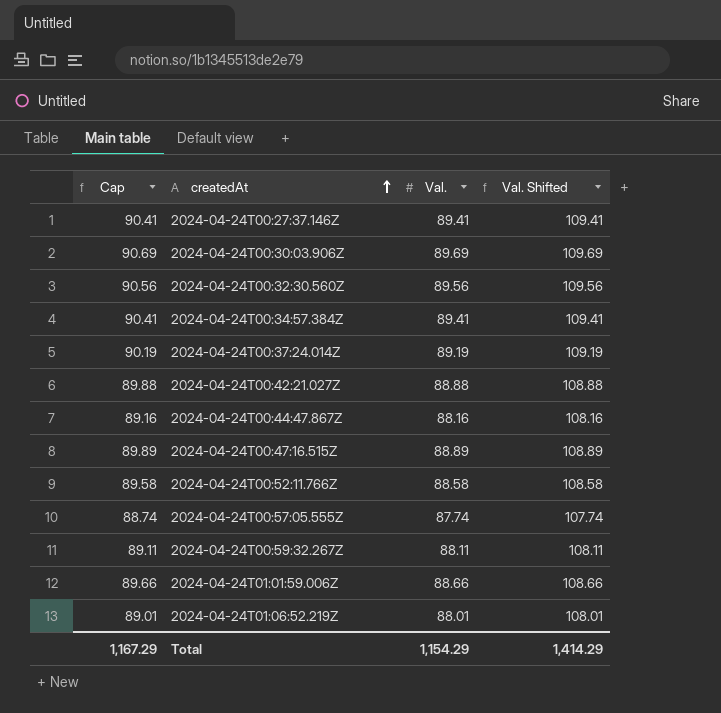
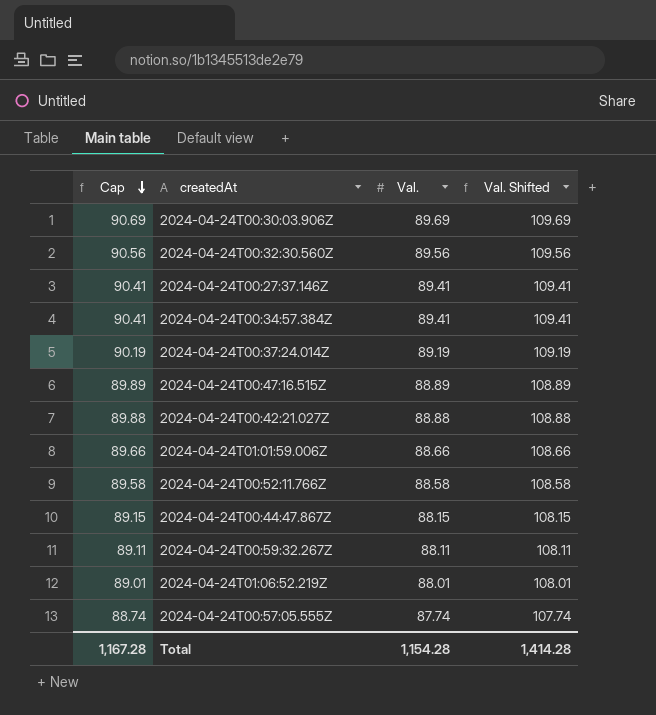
row order: createdAt ascending -> Cap descending
2024-04-24T00:44:47.867Z | Cap: 89.16 -> 89.15
2024-04-24T00:44:47.867Z | Val.: 88.16 -> 88.15
2024-04-24T00:44:47.867Z | Val. Shifted: 108.16 -> 108.15
Total | Cap: 1,167.29 -> 1,167.28
Total | Val.: 1,154.29 -> 1,154.28
Total | Val. Shifted: 1,414.29 -> 1,414.28

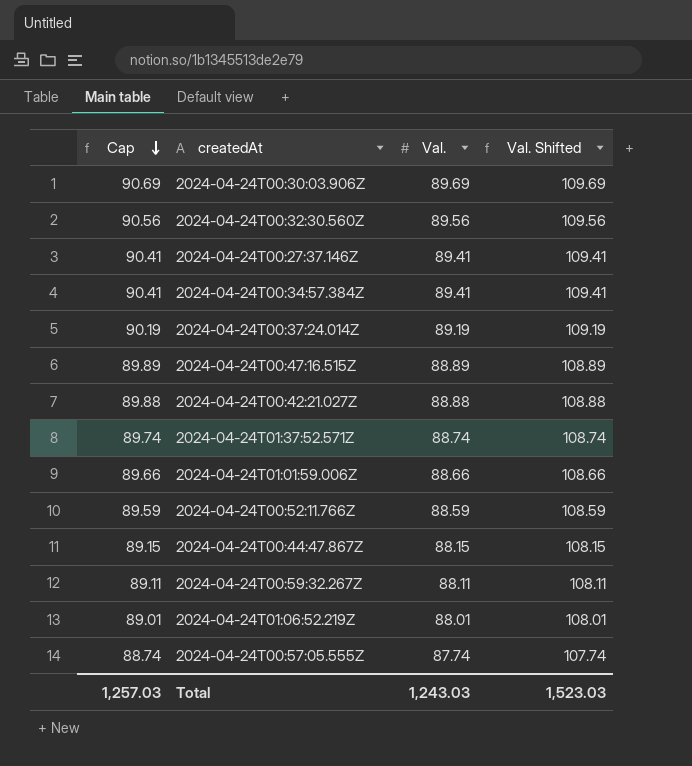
row 2024-04-24T01:37:52.571Z: none -> 89.74 | 88.74 | 108.74
2024-04-24T00:52:11.766Z | Cap: 89.58 -> 89.59
2024-04-24T00:52:11.766Z | Val.: 88.58 -> 88.59
2024-04-24T00:52:11.766Z | Val. Shifted: 108.58 -> 108.59
Total | Cap: 1,167.28 -> 1,257.03
Total | Val.: 1,154.28 -> 1,243.03
Total | Val. Shifted: 1,414.28 -> 1,523.03

